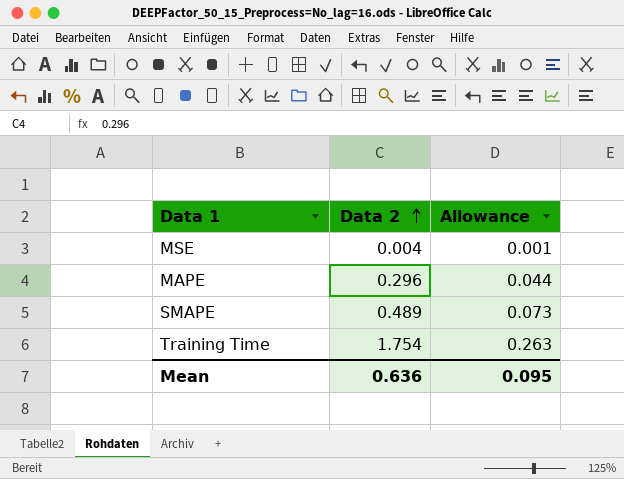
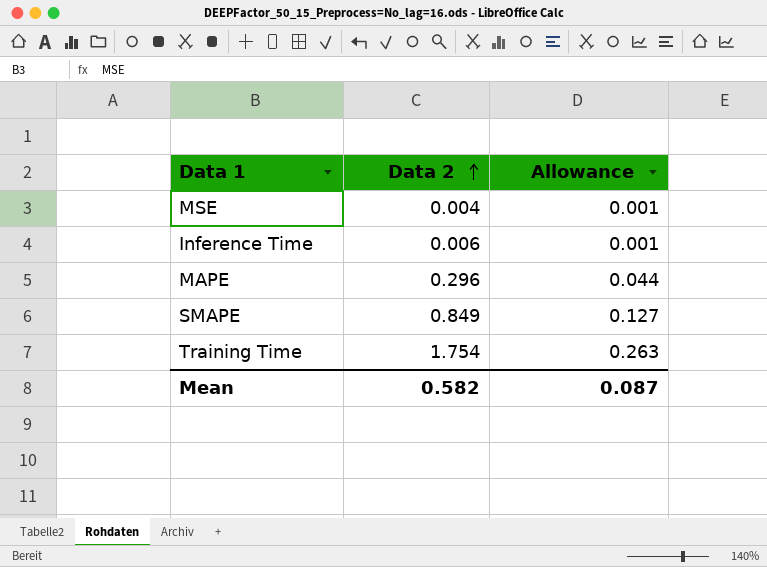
row Inference Time: none -> 0.006 | 0.001
SMAPE | Data 2: 0.489 -> 0.849
SMAPE | Allowance: 0.073 -> 0.127
Mean | Data 2: 0.636 -> 0.582
Mean | Allowance: 0.095 -> 0.087

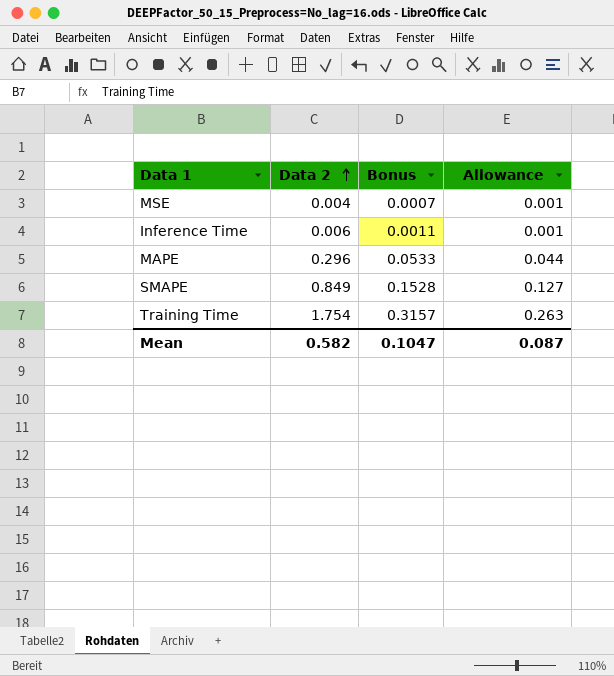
column Bonus | formula: none -> [Data 2] * 0.18

